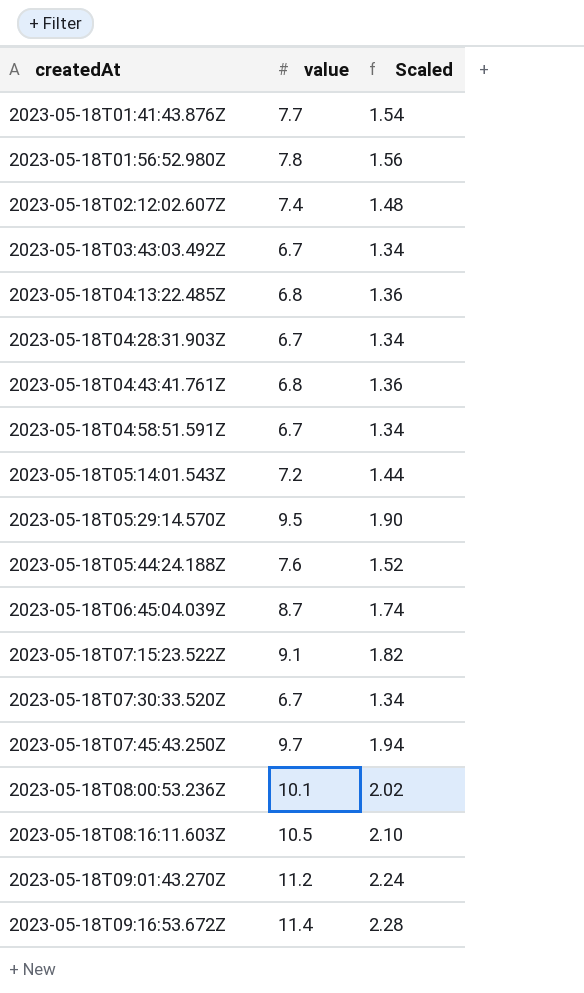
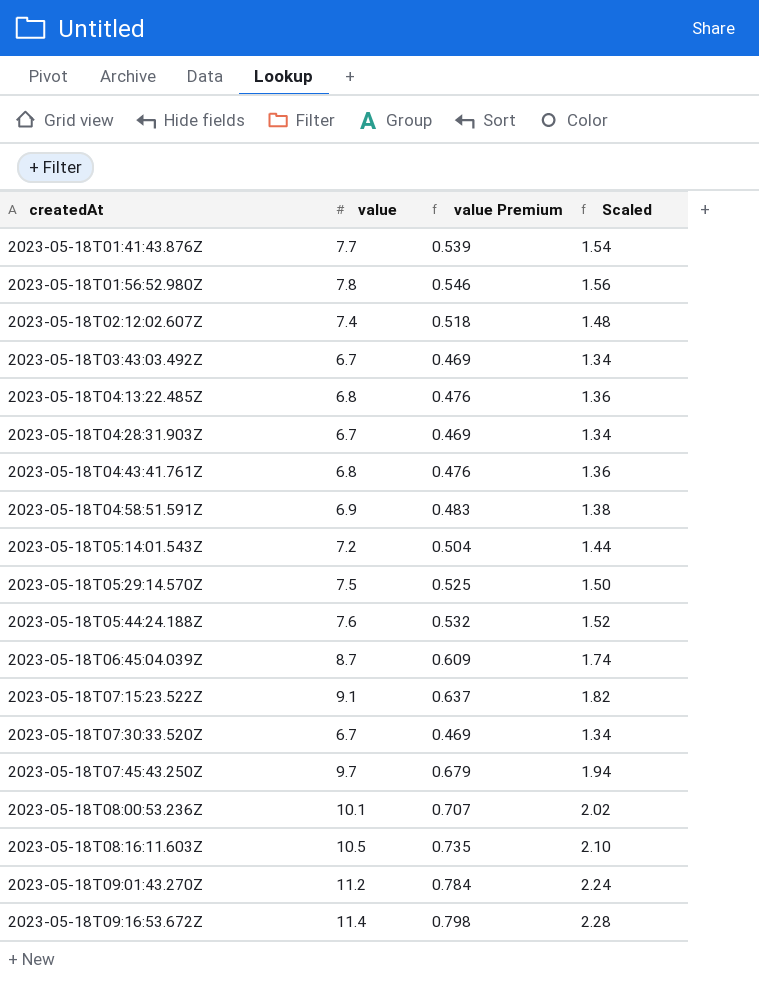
column value Premium | formula: none -> [value] * 0.07
2023-05-18T04:58:51.591Z | value: 6.7 -> 6.9
2023-05-18T04:58:51.591Z | Scaled: 1.34 -> 1.38
2023-05-18T05:29:14.570Z | value: 9.5 -> 7.5
2023-05-18T05:29:14.570Z | Scaled: 1.90 -> 1.50

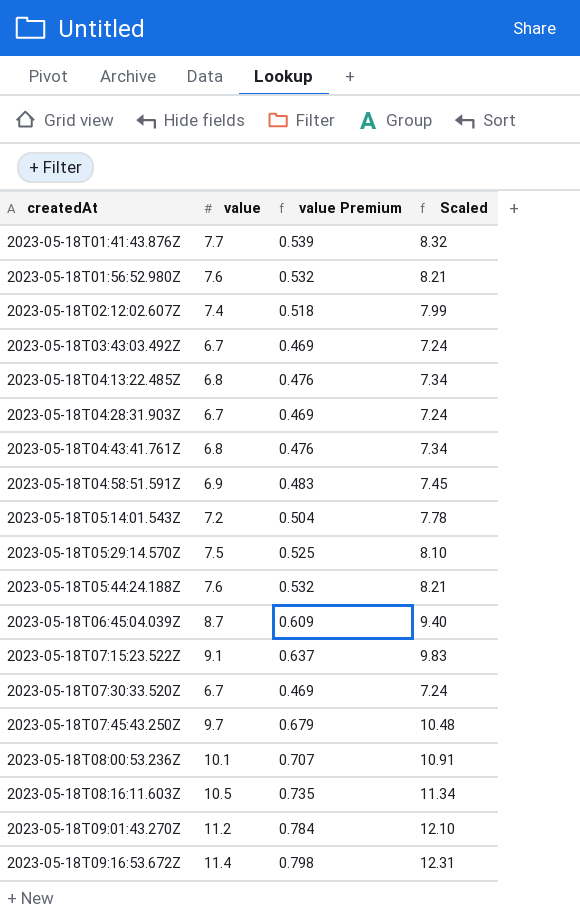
column Scaled | formula: [value] * 0.2 -> [value] * 1.08
2023-05-18T01:56:52.980Z | value: 7.8 -> 7.6
2023-05-18T01:56:52.980Z | value Premium: 0.546 -> 0.532

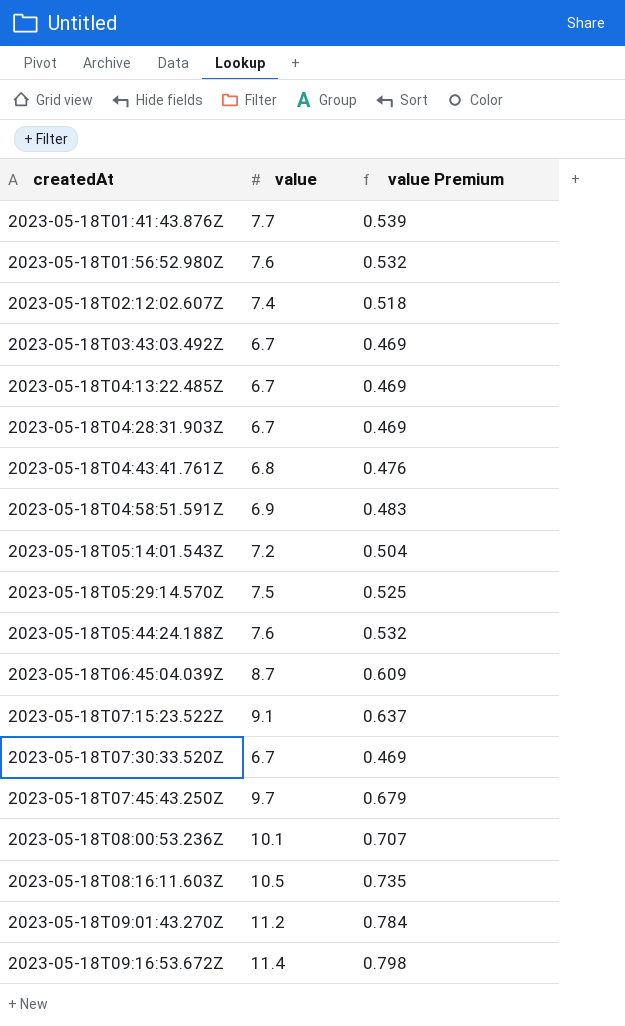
column Scaled | formula: [value] * 1.08 -> none
2023-05-18T04:13:22.485Z | value: 6.8 -> 6.7
2023-05-18T04:13:22.485Z | value Premium: 0.476 -> 0.469

